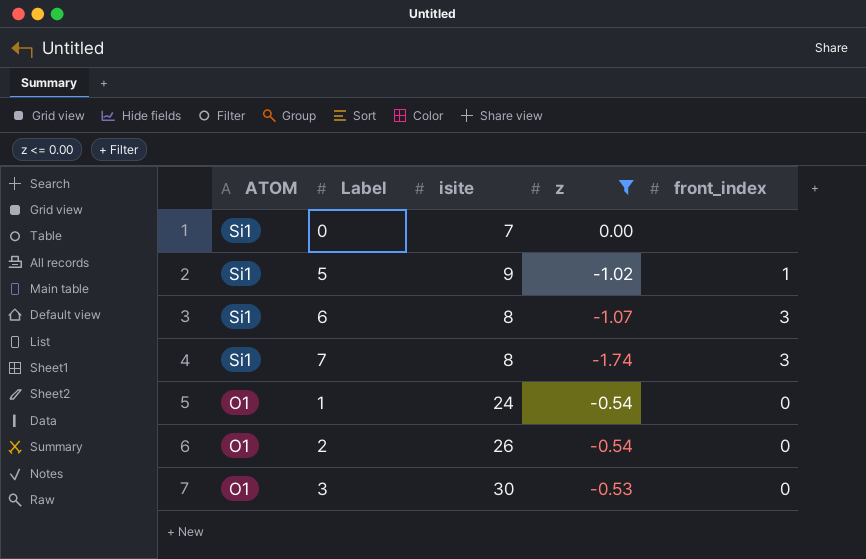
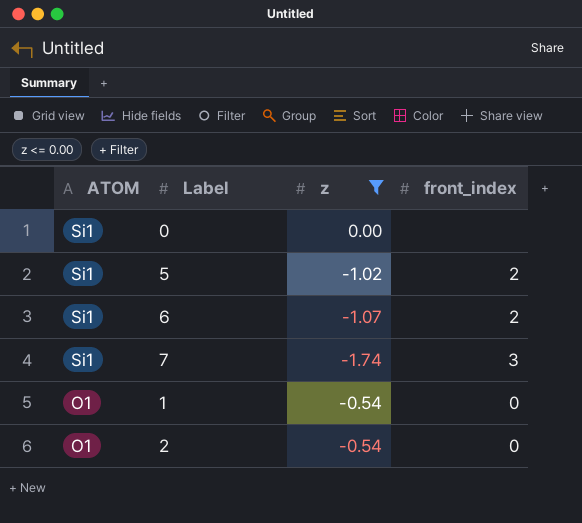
column isite | position: 3 -> none
row 3: O1 | 30 | -0.53 | 0 -> none
5 | front_index: 1 -> 2
6 | front_index: 3 -> 2

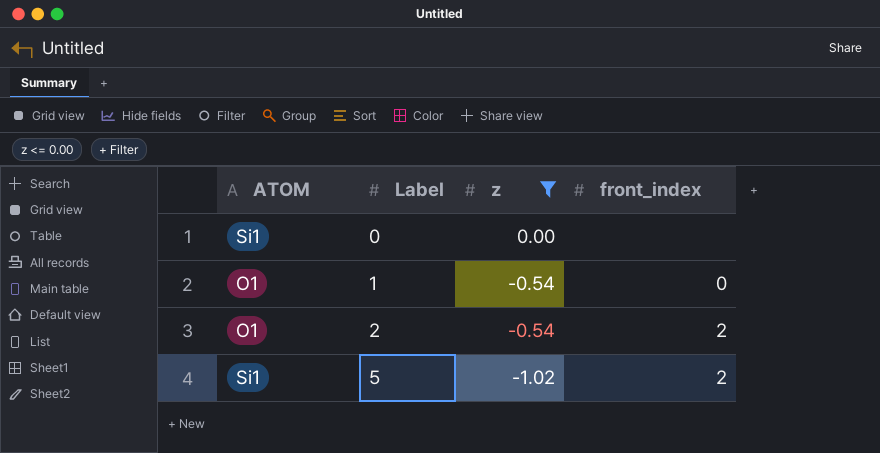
row order: ATOM descending -> Label ascending
row 6: Si1 | -1.07 | 2 -> none
row 7: Si1 | -1.74 | 3 -> none
2 | front_index: 0 -> 2

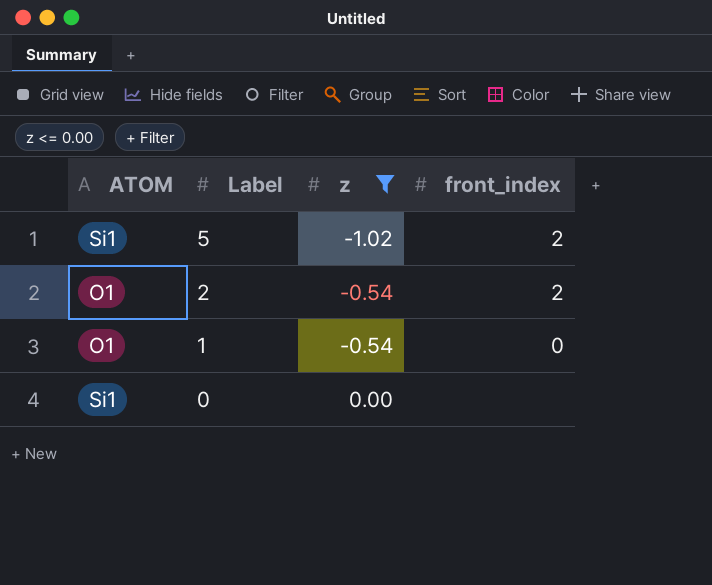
row order: Label ascending -> Label descending

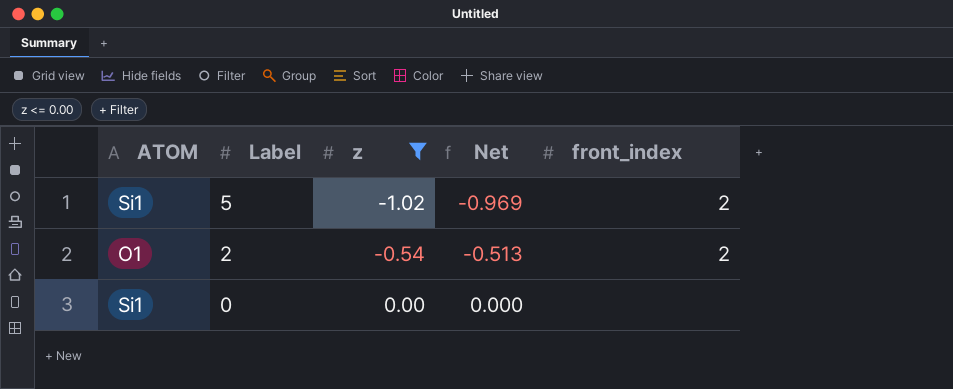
column Net | formula: none -> [z] * 0.95
row 1: O1 | -0.54 | 0 -> none

